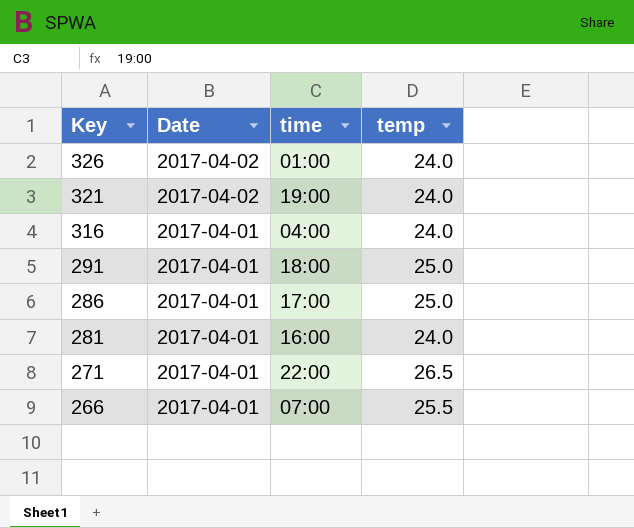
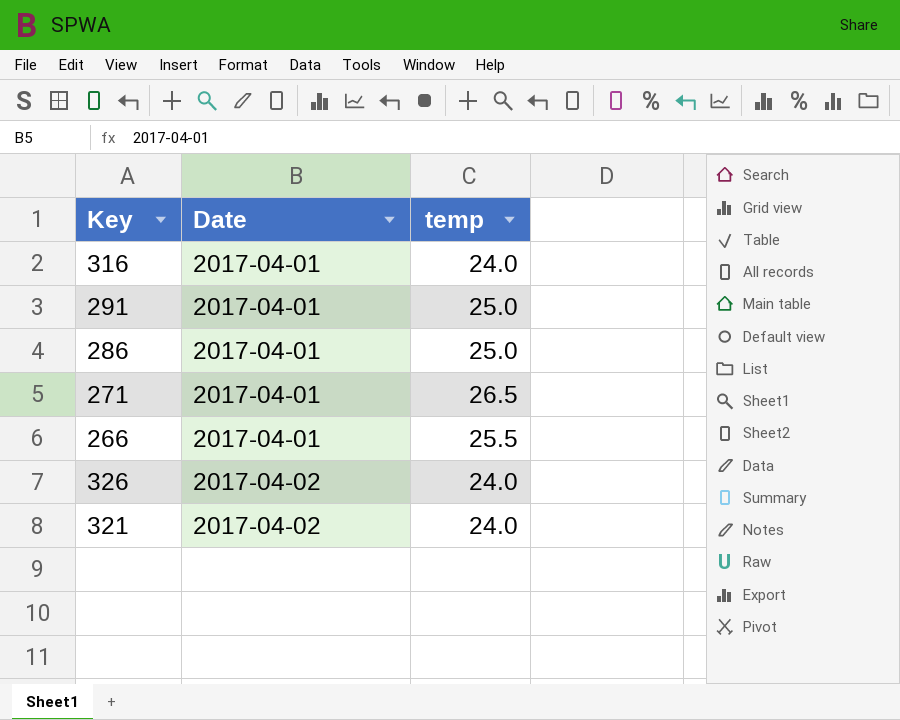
row order: Key descending -> Date ascending
column time | position: 3 -> none
row 281: 2017-04-01 | 16:00 | 24.0 -> none

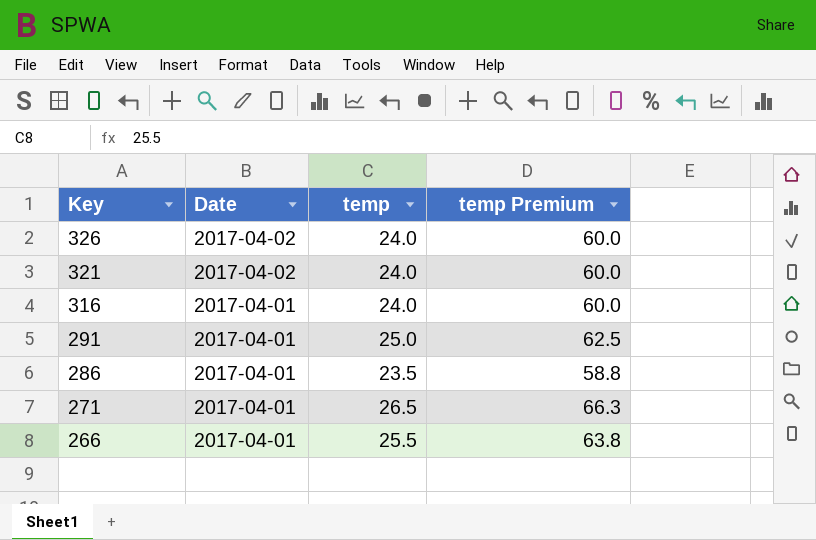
row order: Date ascending -> Key descending
column temp Premium | formula: none -> [temp] * 2.5
286 | temp: 25.0 -> 23.5

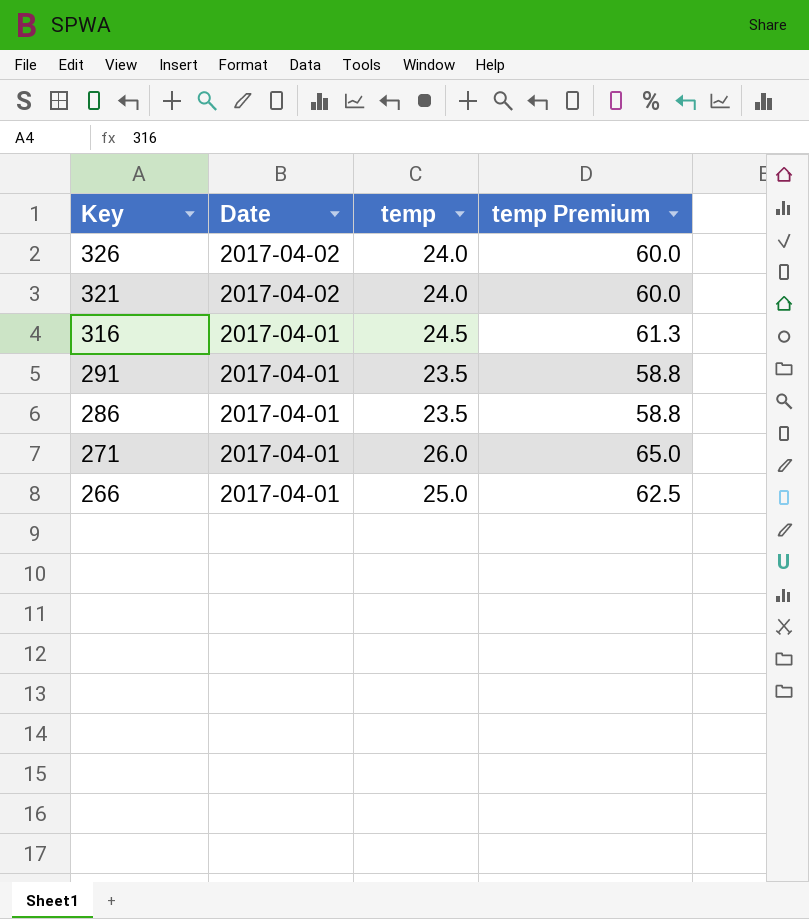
316 | temp: 24.0 -> 24.5
316 | temp Premium: 60.0 -> 61.3
291 | temp: 25.0 -> 23.5
291 | temp Premium: 62.5 -> 58.8
271 | temp: 26.5 -> 26.0
271 | temp Premium: 66.3 -> 65.0
266 | temp: 25.5 -> 25.0
266 | temp Premium: 63.8 -> 62.5

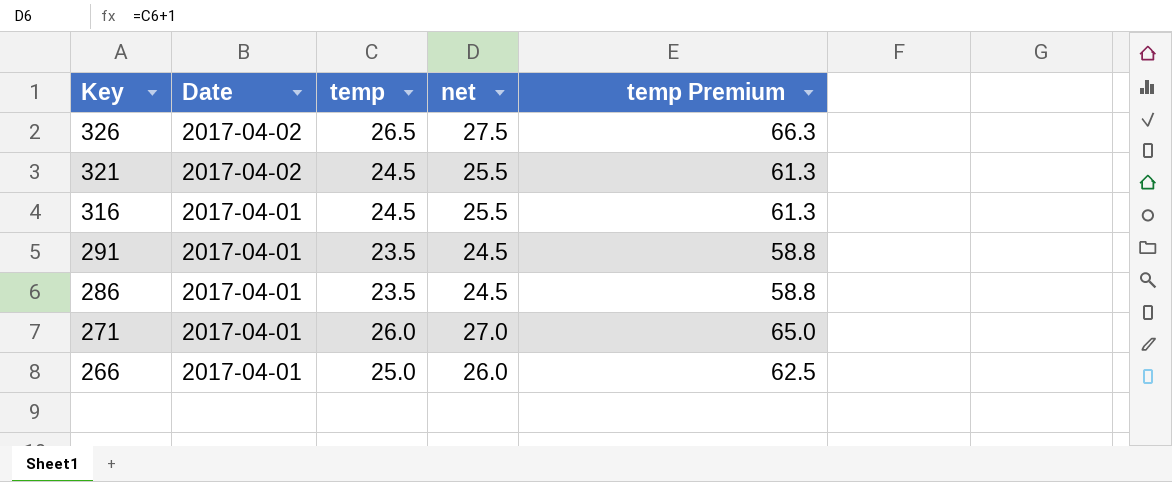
column net | formula: none -> [temp] + 1
326 | temp: 24.0 -> 26.5
326 | temp Premium: 60.0 -> 66.3
321 | temp: 24.0 -> 24.5
321 | temp Premium: 60.0 -> 61.3

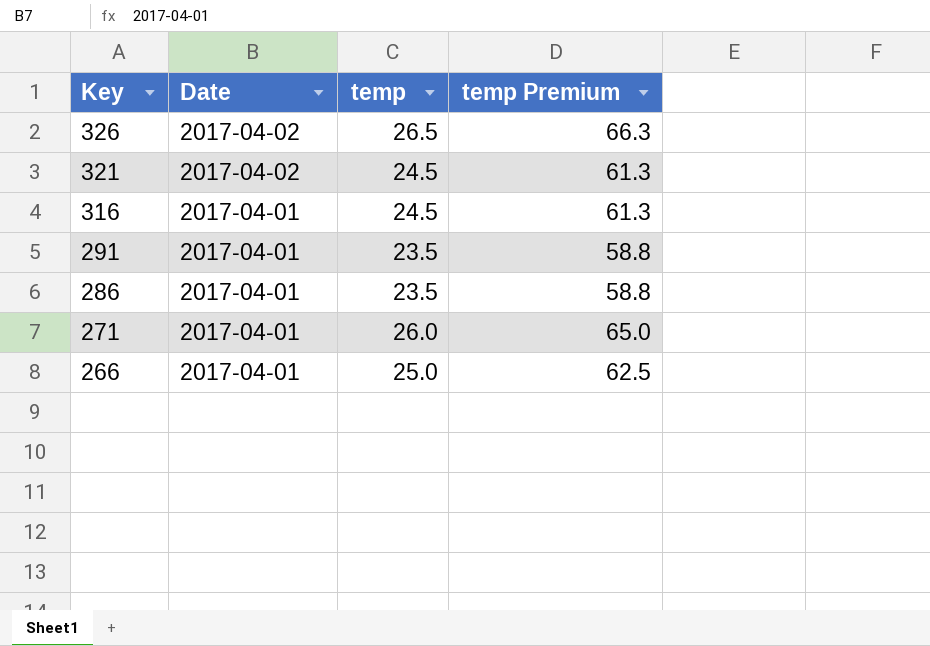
column net | formula: [temp] + 1 -> none

